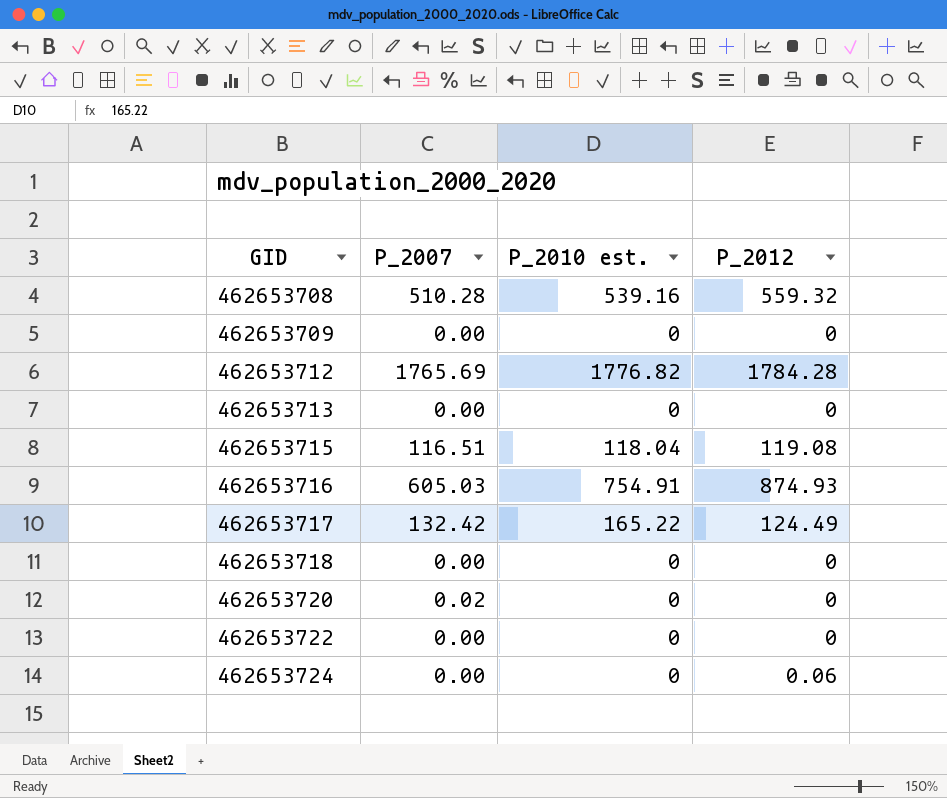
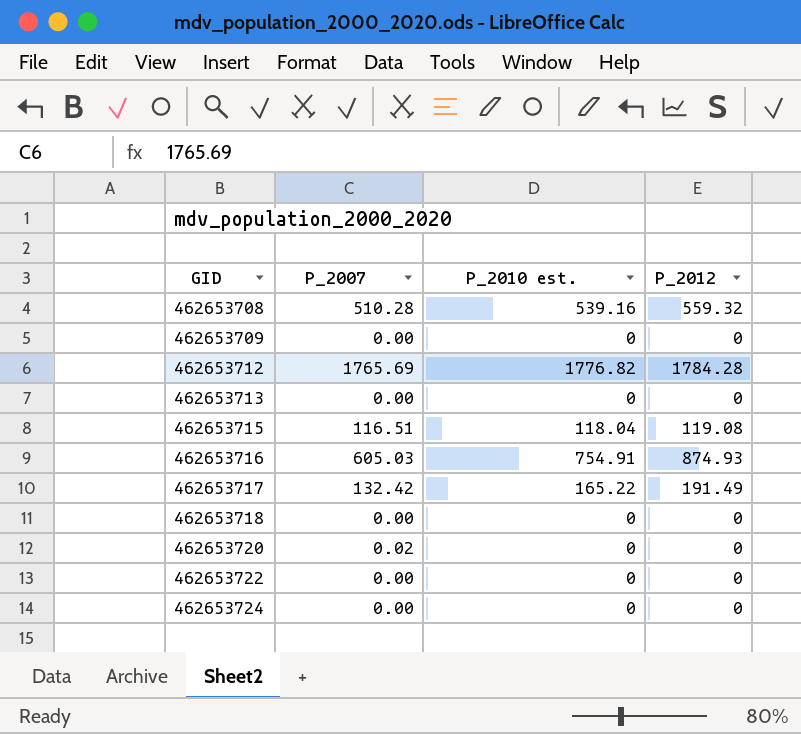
462653717 | P_2012: 124.49 -> 191.49
462653724 | P_2012: 0.06 -> 0

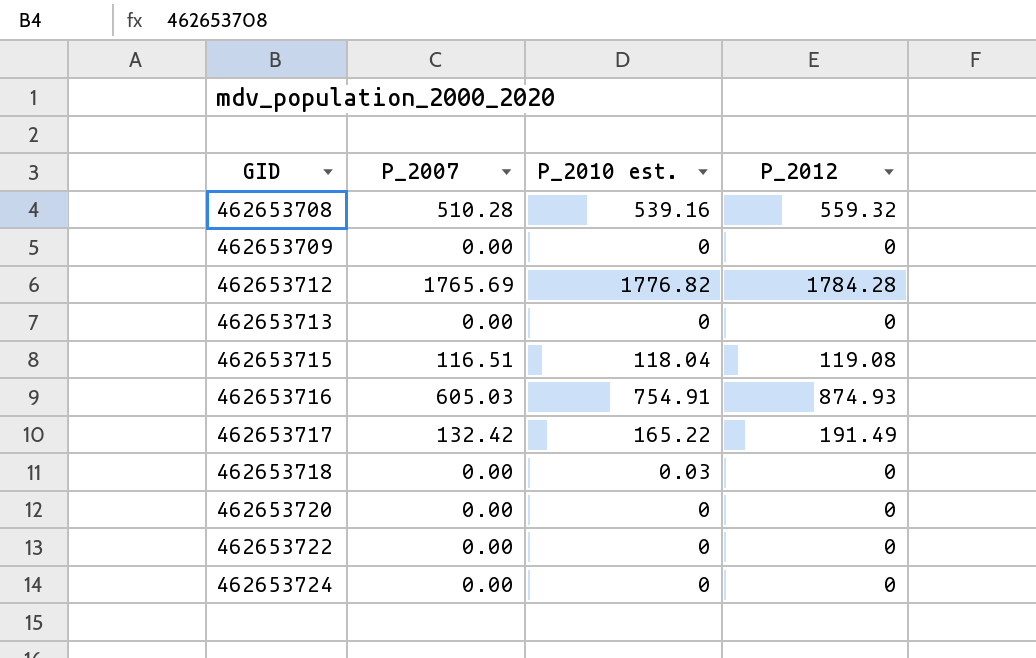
462653718 | P_2010 est.: 0 -> 0.03
462653720 | P_2007: 0.02 -> 0.00

